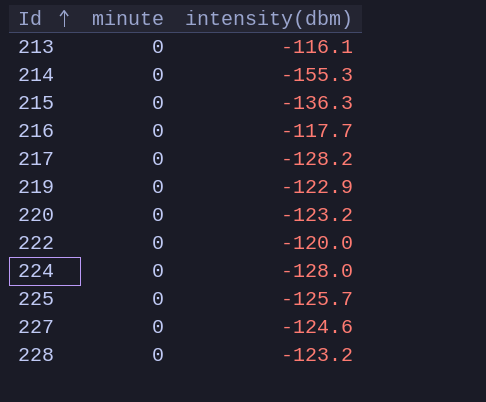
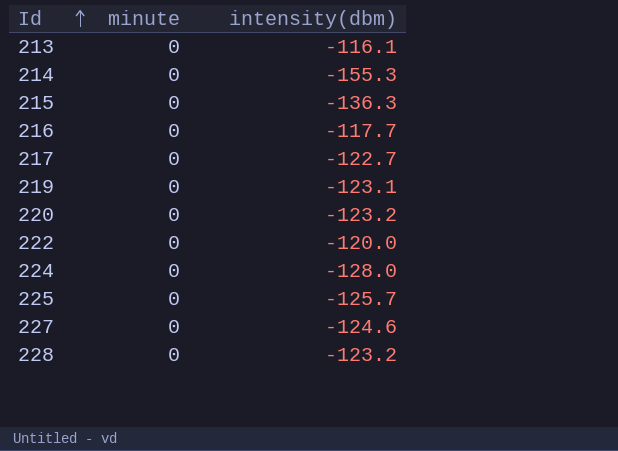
217 | intensity(dbm): -128.2 -> -122.7
219 | intensity(dbm): -122.9 -> -123.1

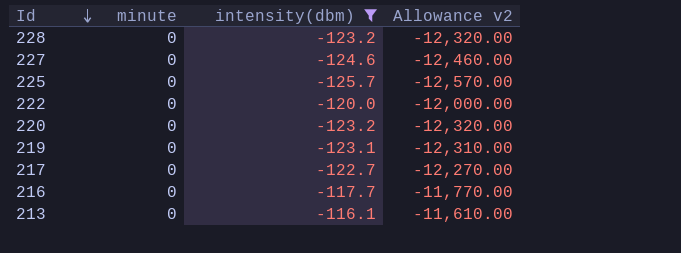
filter: none -> intensity(dbm) >= -125.7
row order: Id ascending -> Id descending
column Allowance v2 | formula: none -> [intensity(dbm)] * 100

